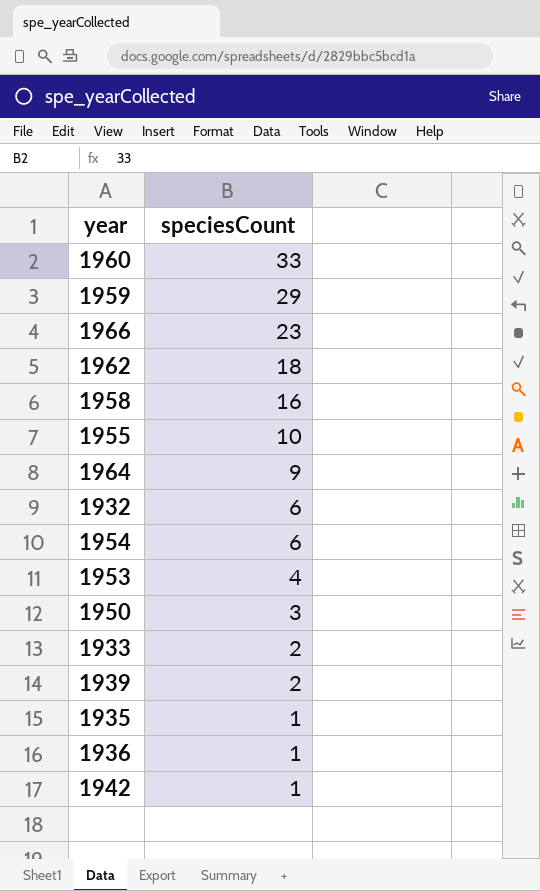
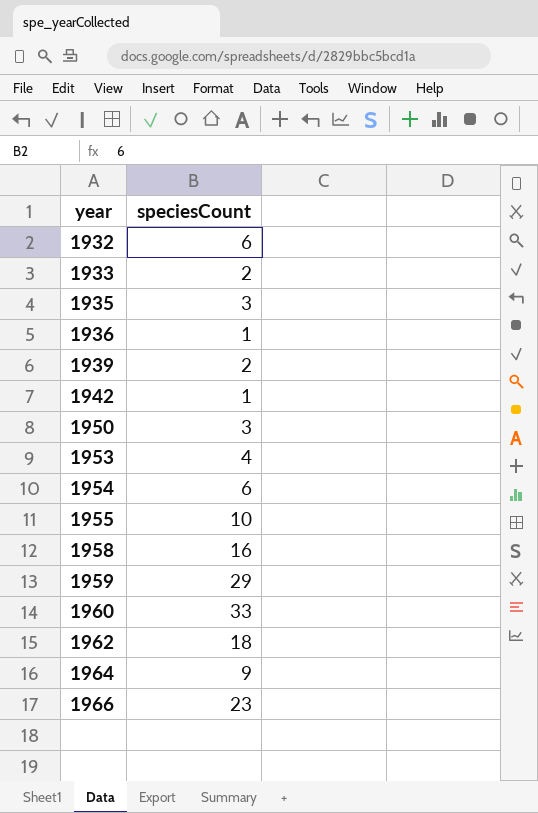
row order: speciesCount descending -> year ascending
1935 | speciesCount: 1 -> 3

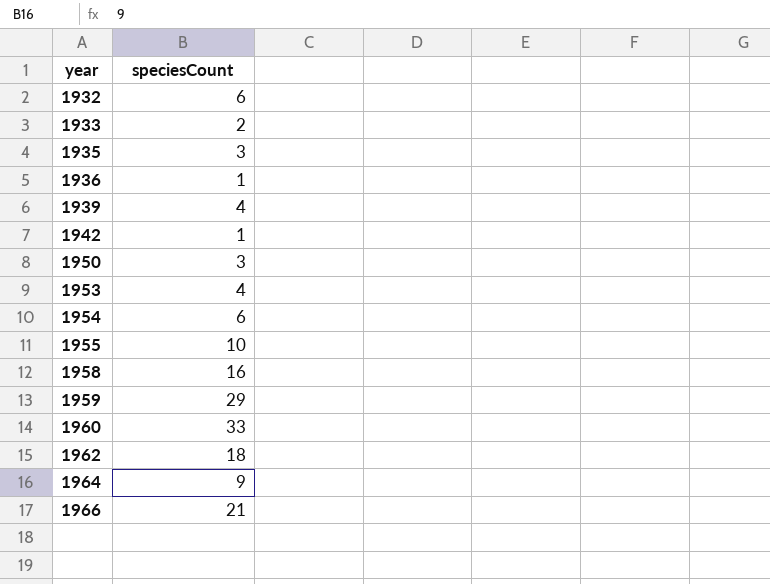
1939 | speciesCount: 2 -> 4
1966 | speciesCount: 23 -> 21

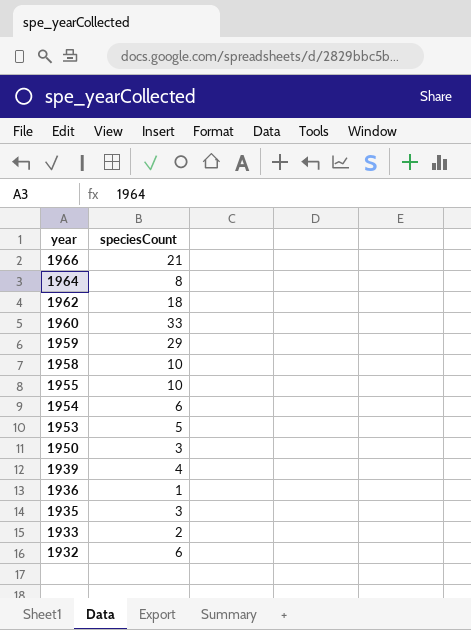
row order: year ascending -> year descending
row 1942: 1 -> none
1964 | speciesCount: 9 -> 8
1958 | speciesCount: 16 -> 10
1953 | speciesCount: 4 -> 5

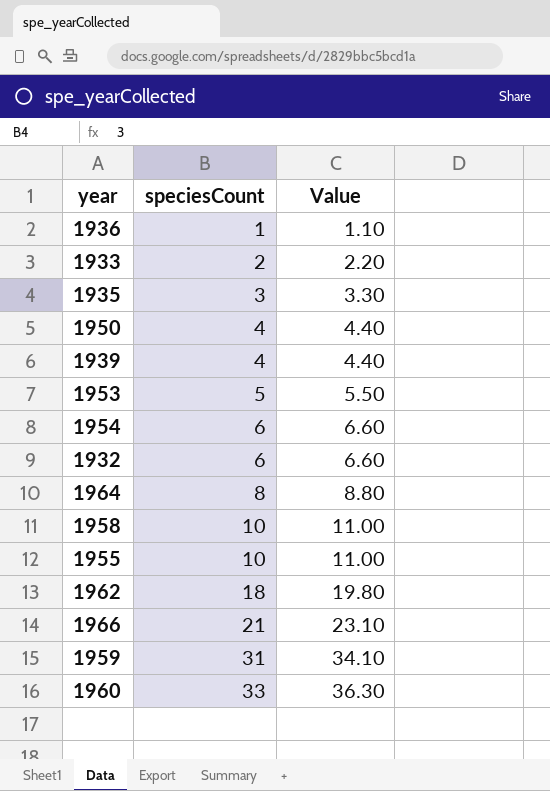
row order: year descending -> speciesCount ascending
column Value | formula: none -> [speciesCount] * 1.1
1950 | speciesCount: 3 -> 4
1959 | speciesCount: 29 -> 31

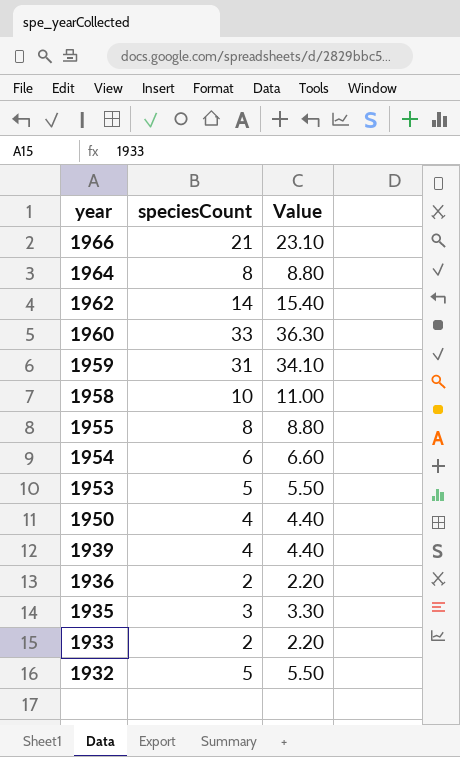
row order: speciesCount ascending -> year descending
1962 | speciesCount: 18 -> 14
1962 | Value: 19.80 -> 15.40
1955 | speciesCount: 10 -> 8
1955 | Value: 11.00 -> 8.80
1936 | speciesCount: 1 -> 2
1936 | Value: 1.10 -> 2.20
1932 | speciesCount: 6 -> 5
1932 | Value: 6.60 -> 5.50

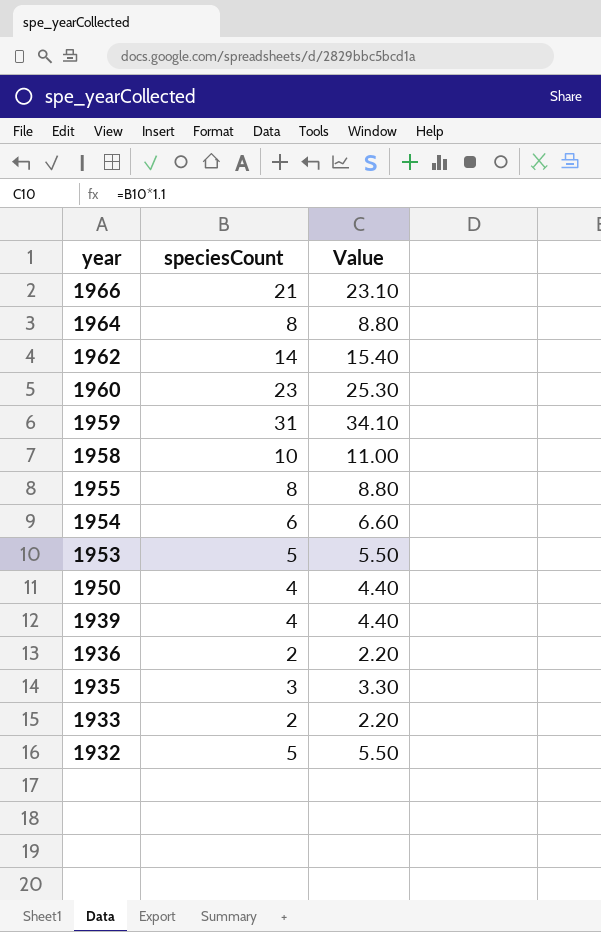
1960 | speciesCount: 33 -> 23
1960 | Value: 36.30 -> 25.30

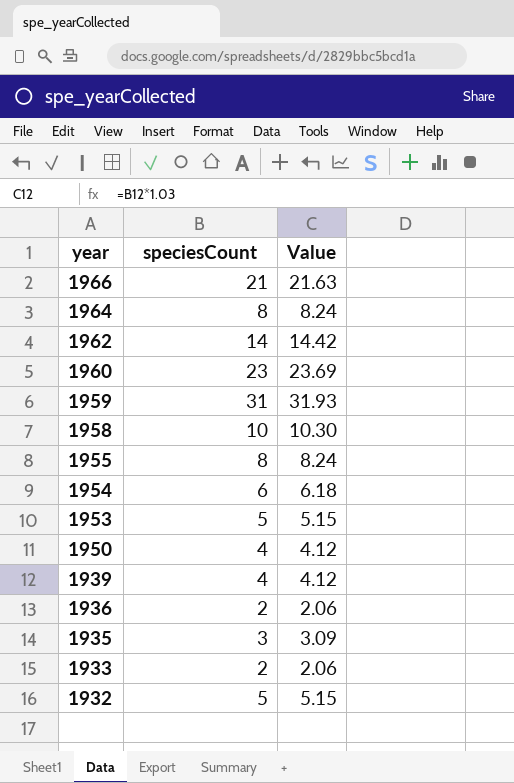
column Value | formula: [speciesCount] * 1.1 -> [speciesCount] * 1.03

